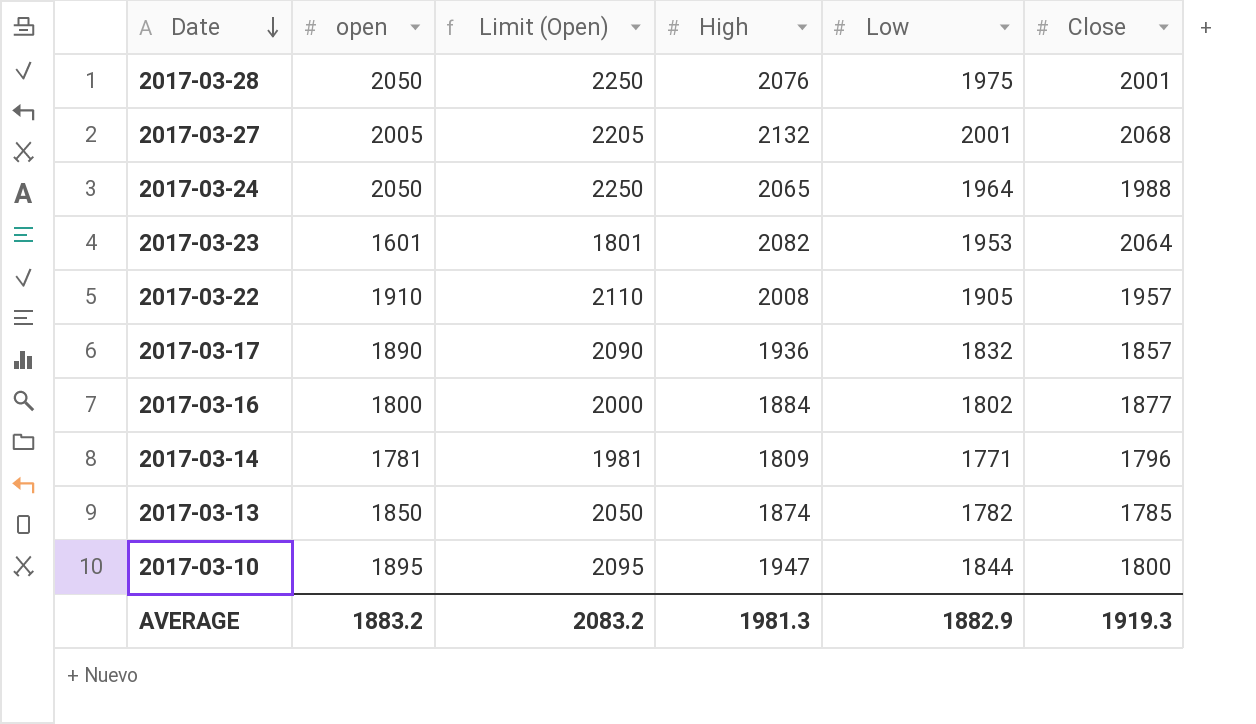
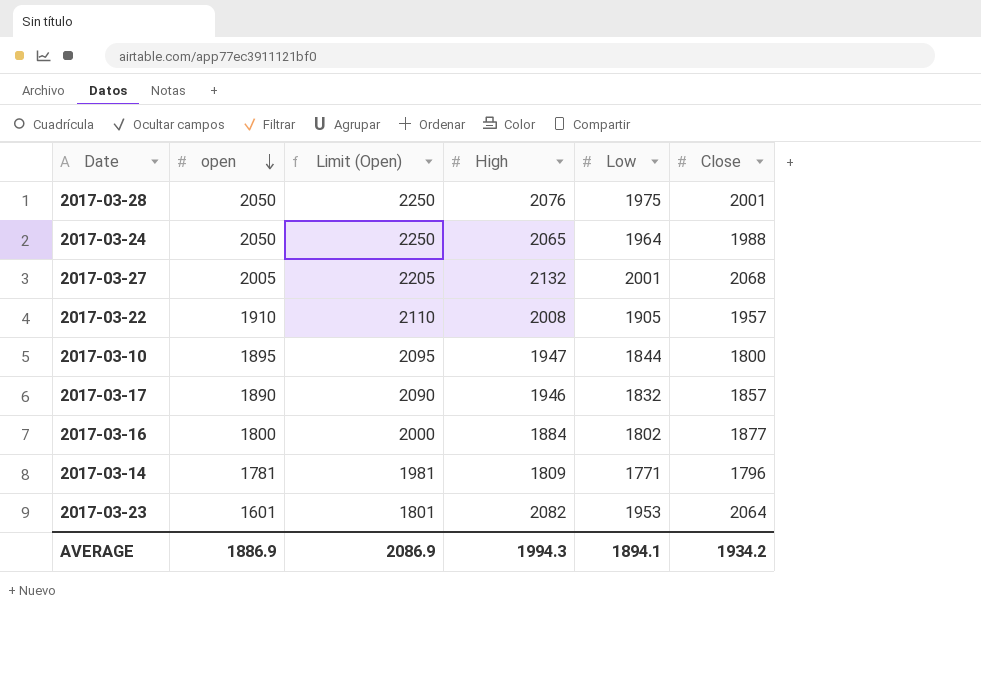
row order: Date descending -> open descending
row 2017-03-13: 1850 | 2050 | 1874 | 1782 | 1785 -> none
2017-03-17 | High: 1936 -> 1946
AVERAGE | open: 1883.2 -> 1886.9
AVERAGE | Limit (Open): 2083.2 -> 2086.9
AVERAGE | High: 1981.3 -> 1994.3
AVERAGE | Low: 1882.9 -> 1894.1
AVERAGE | Close: 1919.3 -> 1934.2

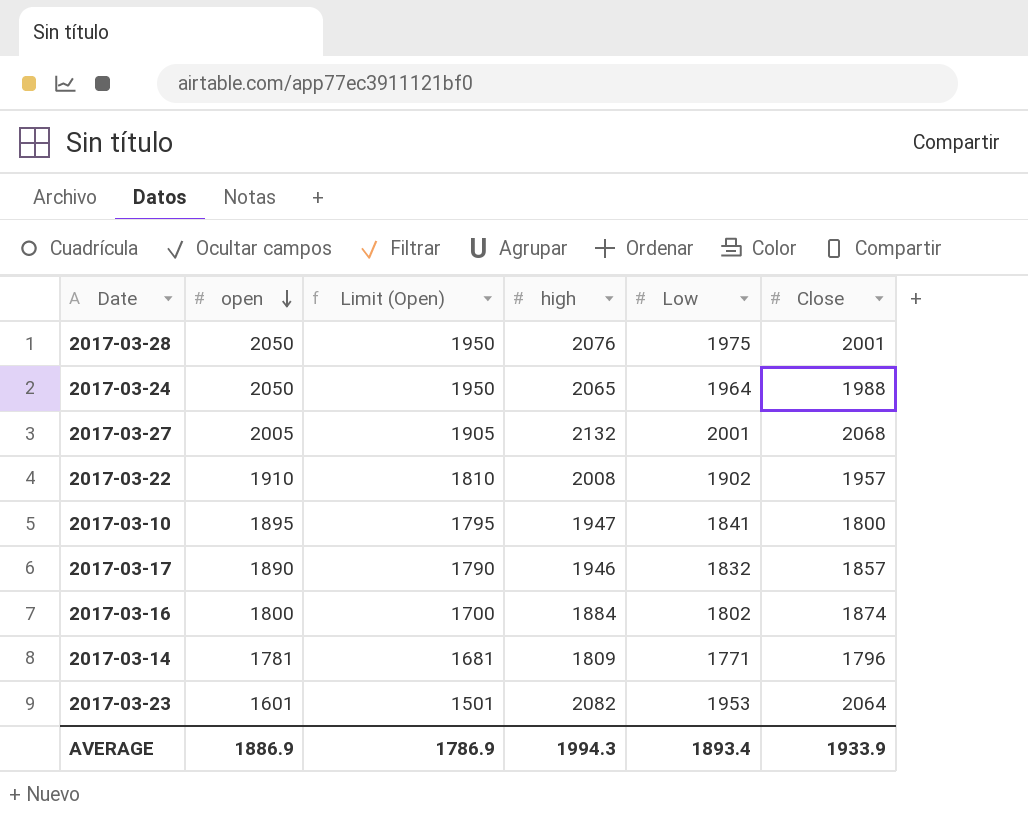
column Limit (Open) | formula: [open] + 200 -> [open] - 100
column name: High -> high
2017-03-22 | Low: 1905 -> 1902
2017-03-10 | Low: 1844 -> 1841
2017-03-16 | Close: 1877 -> 1874
AVERAGE | Limit (Open): 2086.9 -> 1786.9
AVERAGE | Low: 1894.1 -> 1893.4
AVERAGE | Close: 1934.2 -> 1933.9

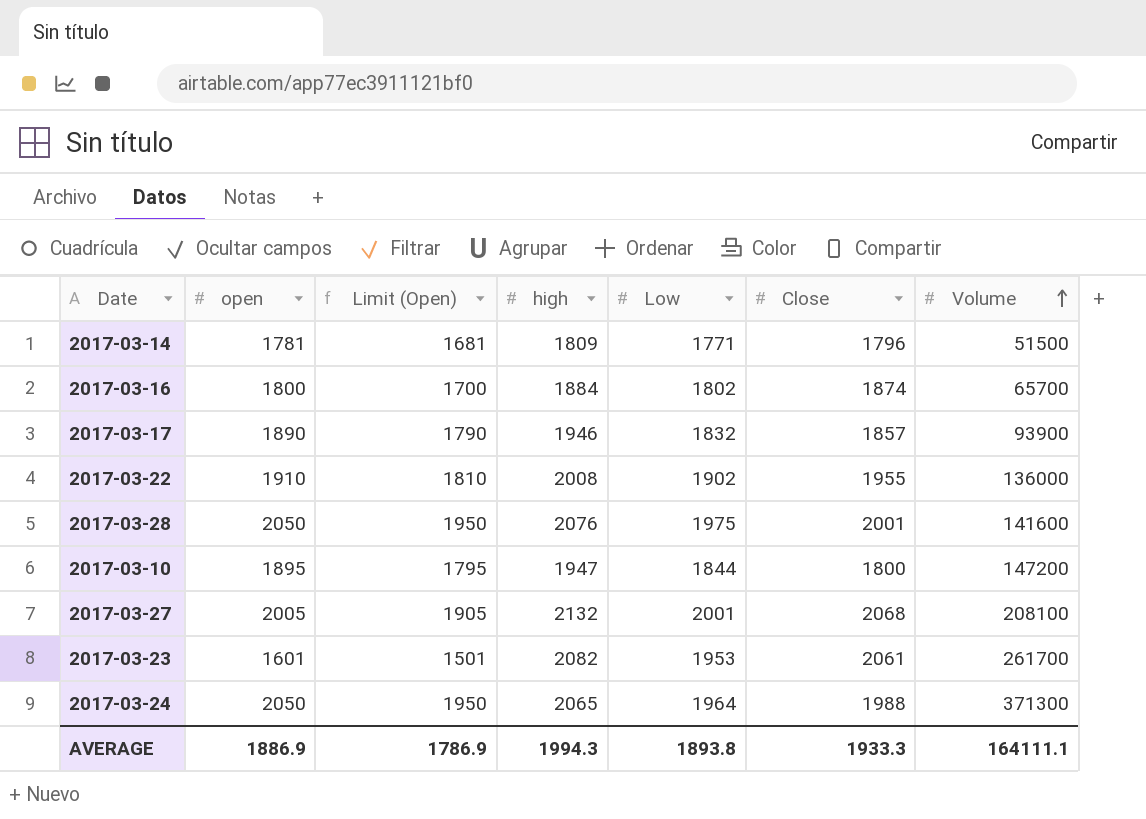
row order: open descending -> Volume ascending
column Volume | position: none -> 7
2017-03-22 | Close: 1957 -> 1955
2017-03-10 | Low: 1841 -> 1844
2017-03-23 | Close: 2064 -> 2061
AVERAGE | Low: 1893.4 -> 1893.8
AVERAGE | Close: 1933.9 -> 1933.3

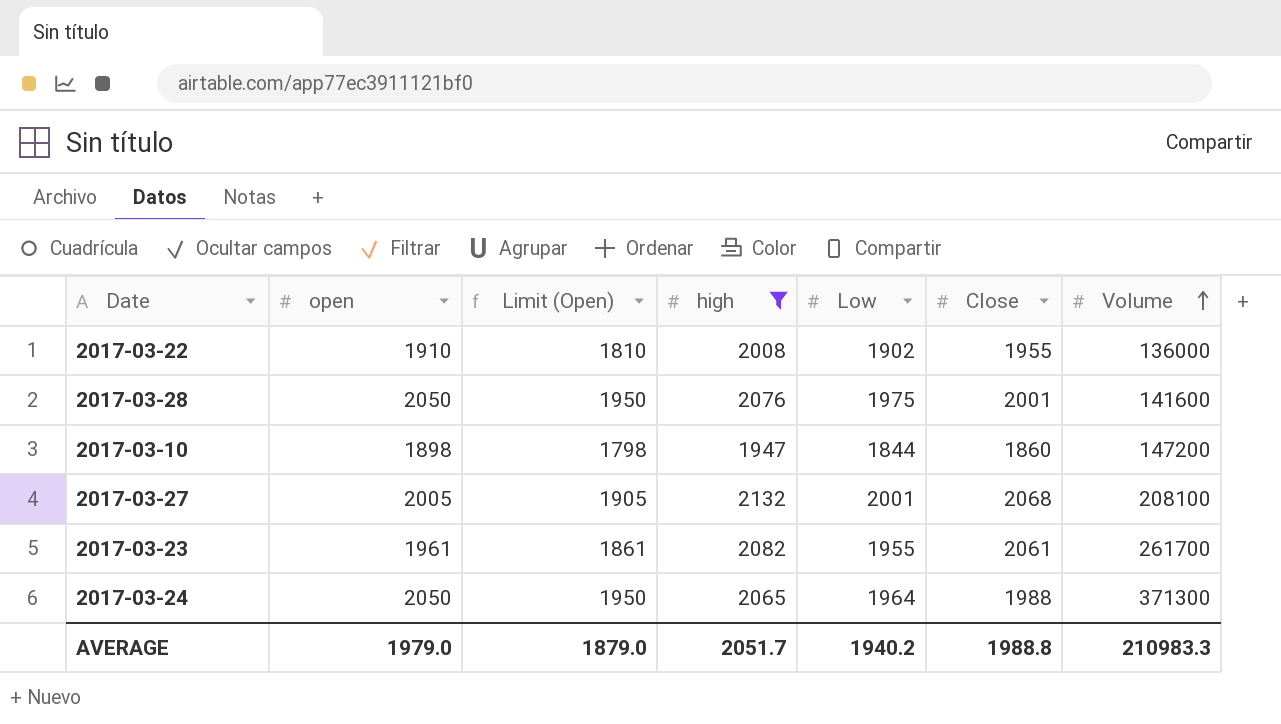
filter: none -> high >= 1947
2017-03-10 | open: 1895 -> 1898
2017-03-10 | Limit (Open): 1795 -> 1798
2017-03-10 | Close: 1800 -> 1860
2017-03-23 | open: 1601 -> 1961
2017-03-23 | Limit (Open): 1501 -> 1861
2017-03-23 | Low: 1953 -> 1955
AVERAGE | open: 1886.9 -> 1979.0
AVERAGE | Limit (Open): 1786.9 -> 1879.0
AVERAGE | high: 1994.3 -> 2051.7
AVERAGE | Low: 1893.8 -> 1940.2
AVERAGE | Close: 1933.3 -> 1988.8
AVERAGE | Volume: 164111.1 -> 210983.3

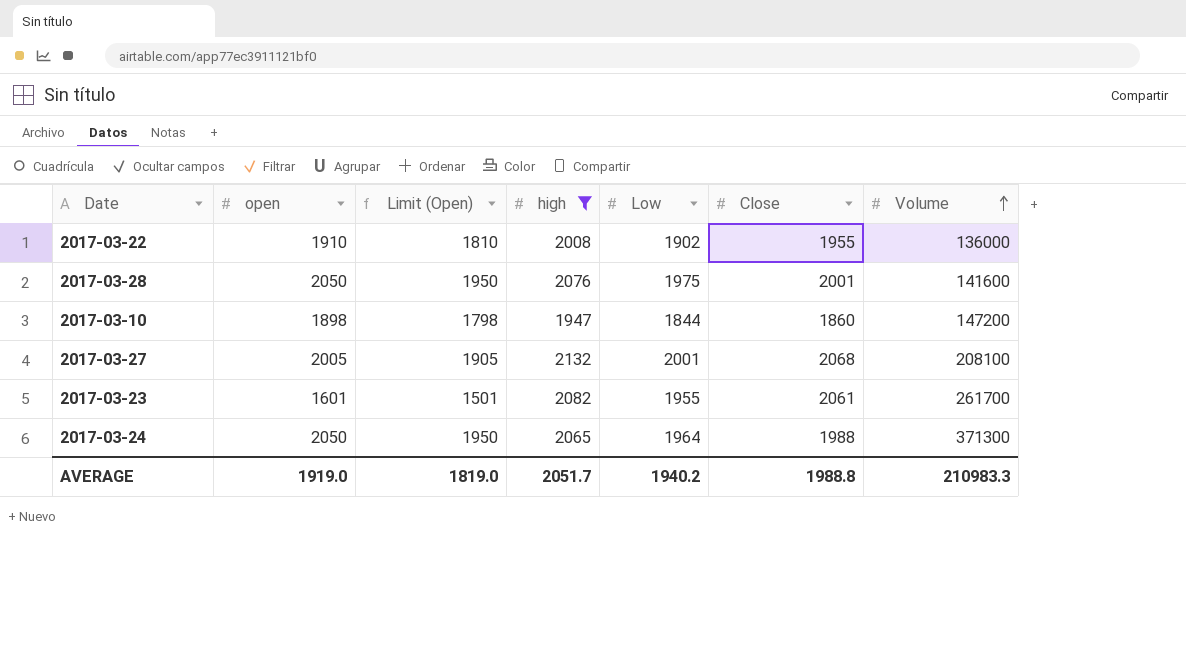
2017-03-23 | open: 1961 -> 1601
2017-03-23 | Limit (Open): 1861 -> 1501
AVERAGE | open: 1979.0 -> 1919.0
AVERAGE | Limit (Open): 1879.0 -> 1819.0

